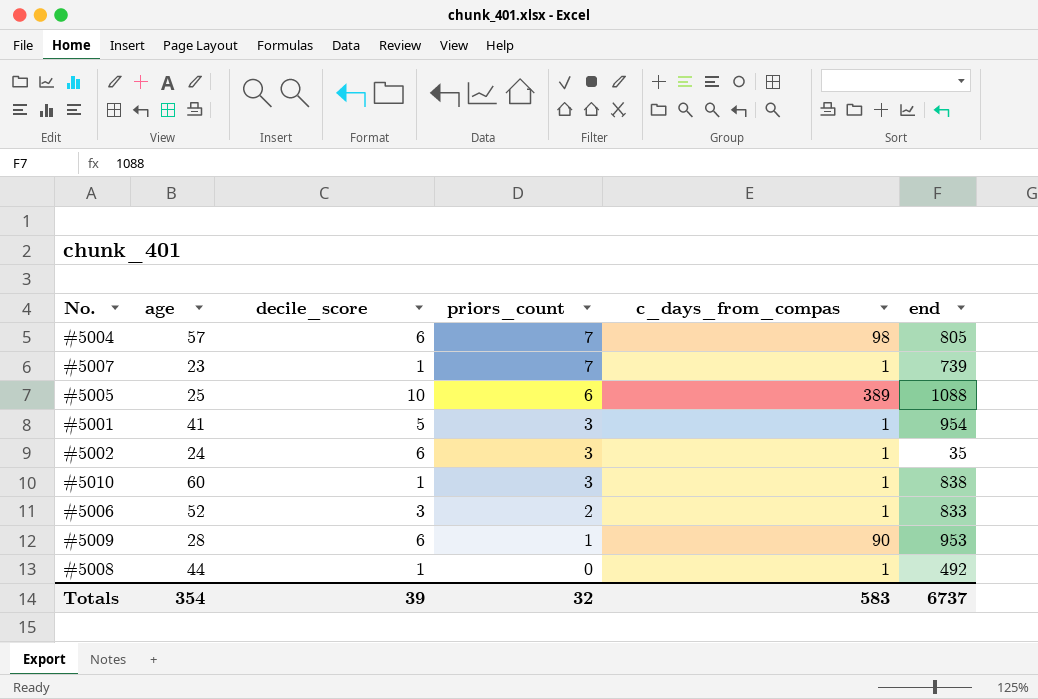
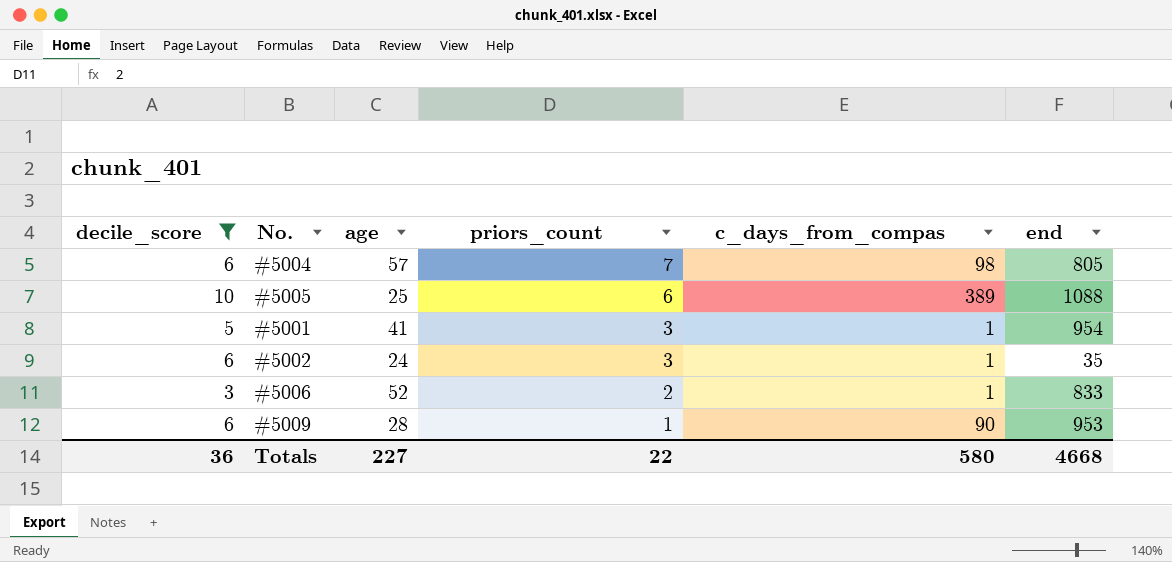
filter: none -> decile_score != 1
column decile_score | position: 3 -> 1
Totals | decile_score: 39 -> 36
Totals | age: 354 -> 227
Totals | priors_count: 32 -> 22
Totals | c_days_from_compas: 583 -> 580
Totals | end: 6737 -> 4668

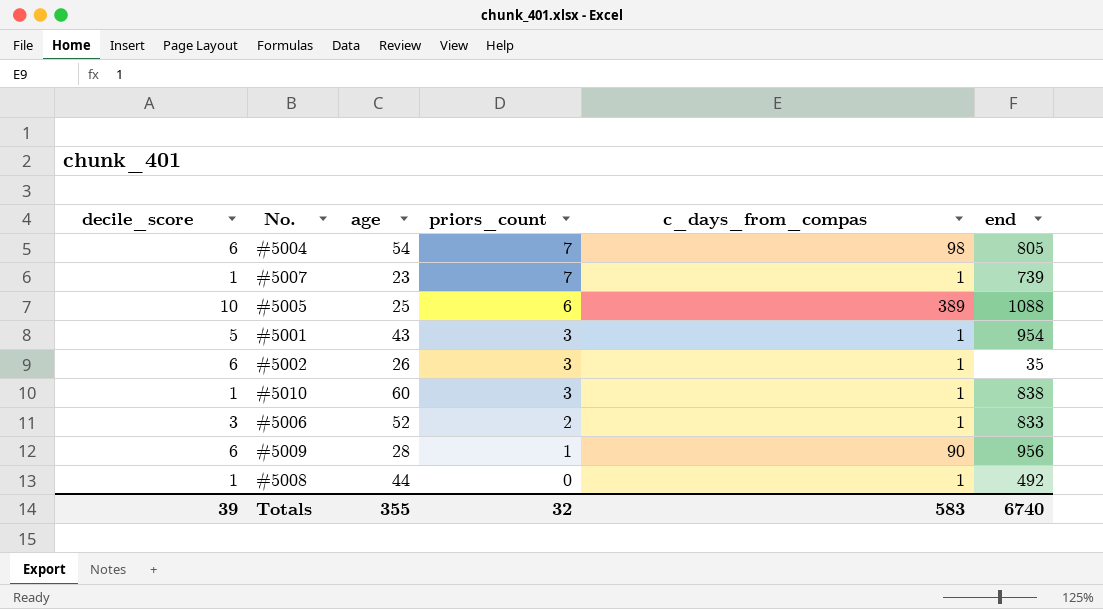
filter: decile_score != 1 -> none
#5004 | age: 57 -> 54
#5001 | age: 41 -> 43
#5002 | age: 24 -> 26
#5009 | end: 953 -> 956
Totals | decile_score: 36 -> 39
Totals | age: 227 -> 355
Totals | priors_count: 22 -> 32
Totals | c_days_from_compas: 580 -> 583
Totals | end: 4668 -> 6740

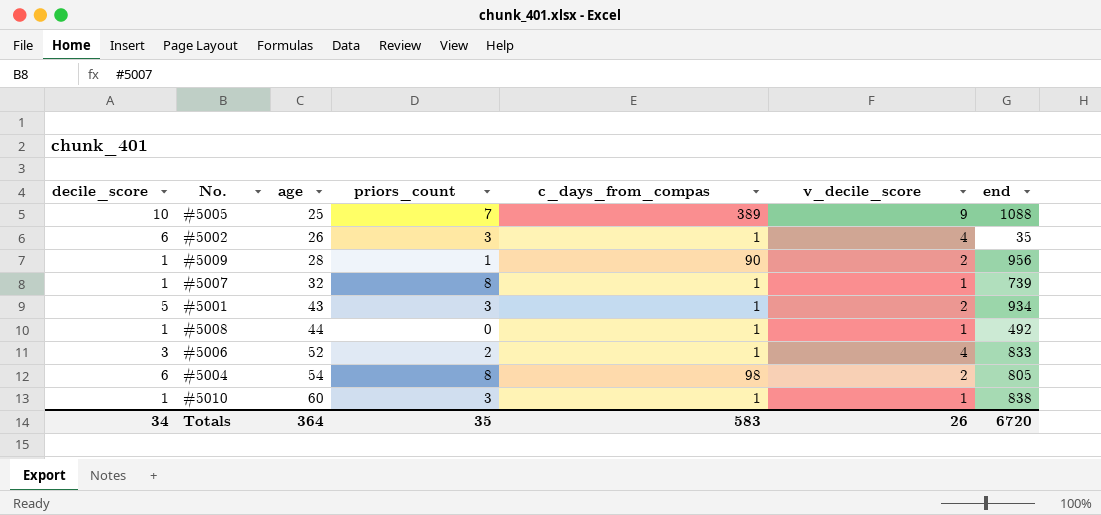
row order: priors_count descending -> age ascending
column v_decile_score | position: none -> 6
#5005 | priors_count: 6 -> 7
#5009 | decile_score: 6 -> 1
#5007 | age: 23 -> 32
#5007 | priors_count: 7 -> 8
#5001 | end: 954 -> 934
#5004 | priors_count: 7 -> 8
Totals | decile_score: 39 -> 34
Totals | age: 355 -> 364
Totals | priors_count: 32 -> 35
Totals | end: 6740 -> 6720

